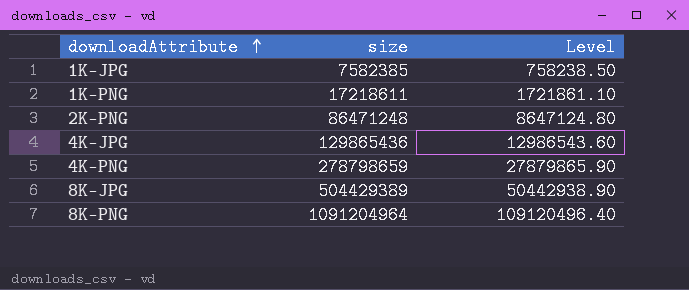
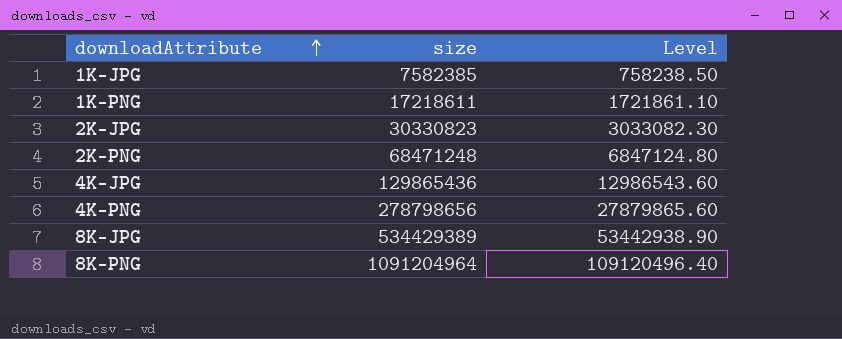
row 2K-JPG: none -> 30330823 | 3033082.30
2K-PNG | size: 86471248 -> 68471248
2K-PNG | Level: 8647124.80 -> 6847124.80
4K-PNG | size: 278798659 -> 278798656
4K-PNG | Level: 27879865.90 -> 27879865.60
8K-JPG | size: 504429389 -> 534429389
8K-JPG | Level: 50442938.90 -> 53442938.90

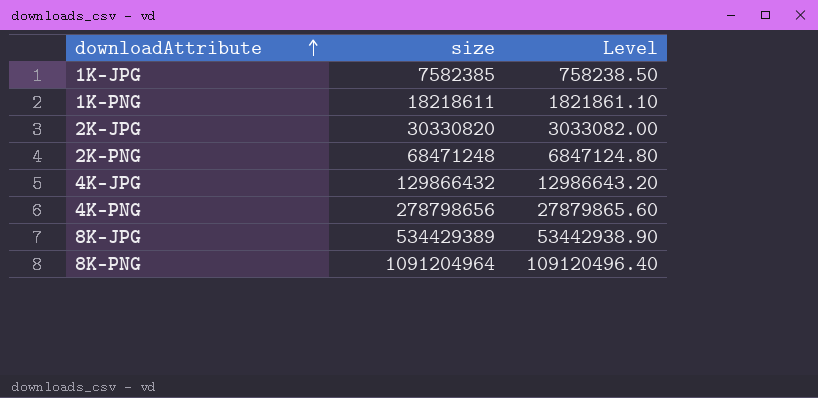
1K-PNG | size: 17218611 -> 18218611
1K-PNG | Level: 1721861.10 -> 1821861.10
2K-JPG | size: 30330823 -> 30330820
2K-JPG | Level: 3033082.30 -> 3033082.00
4K-JPG | size: 129865436 -> 129866432
4K-JPG | Level: 12986543.60 -> 12986643.20

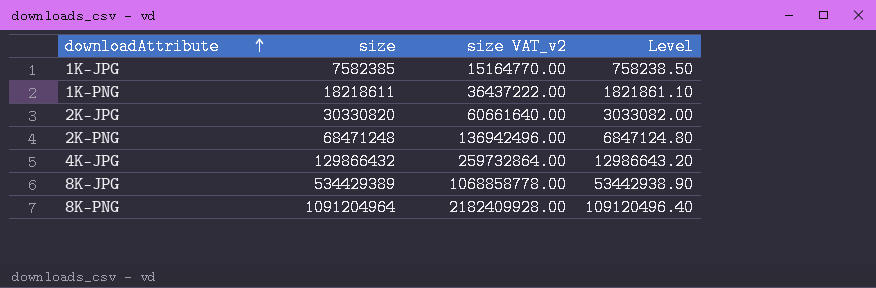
column size VAT_v2 | formula: none -> [size] * 2
row 4K-PNG: 278798656 | 27879865.60 -> none

